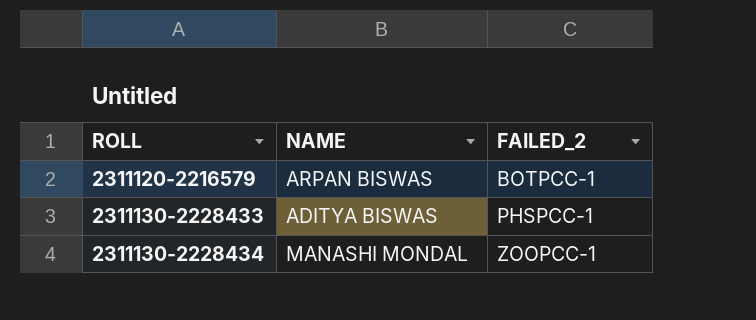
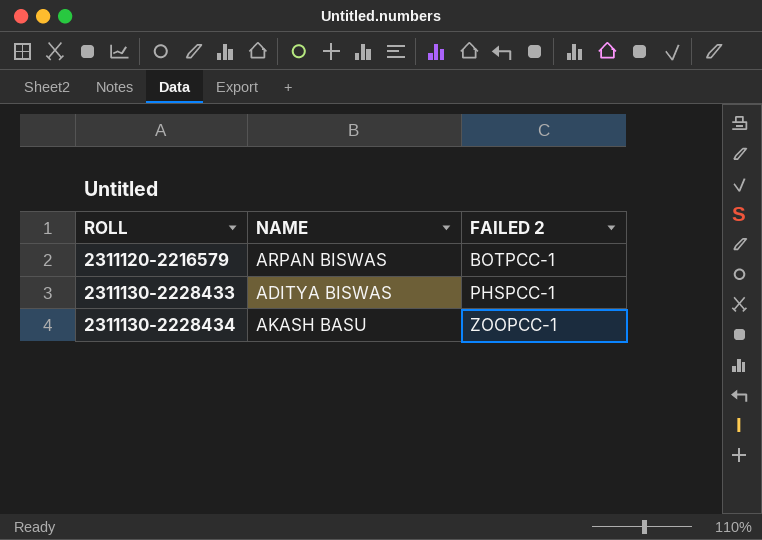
column name: FAILED_2 -> FAILED 2
2311130-2228434 | NAME: MANASHI MONDAL -> AKASH BASU

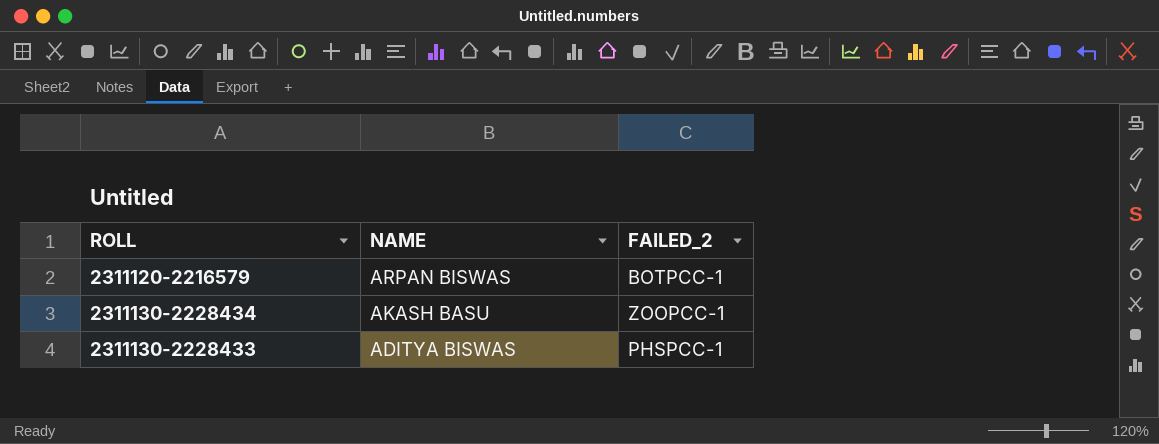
row order: ROLL ascending -> NAME descending
column name: FAILED 2 -> FAILED_2

